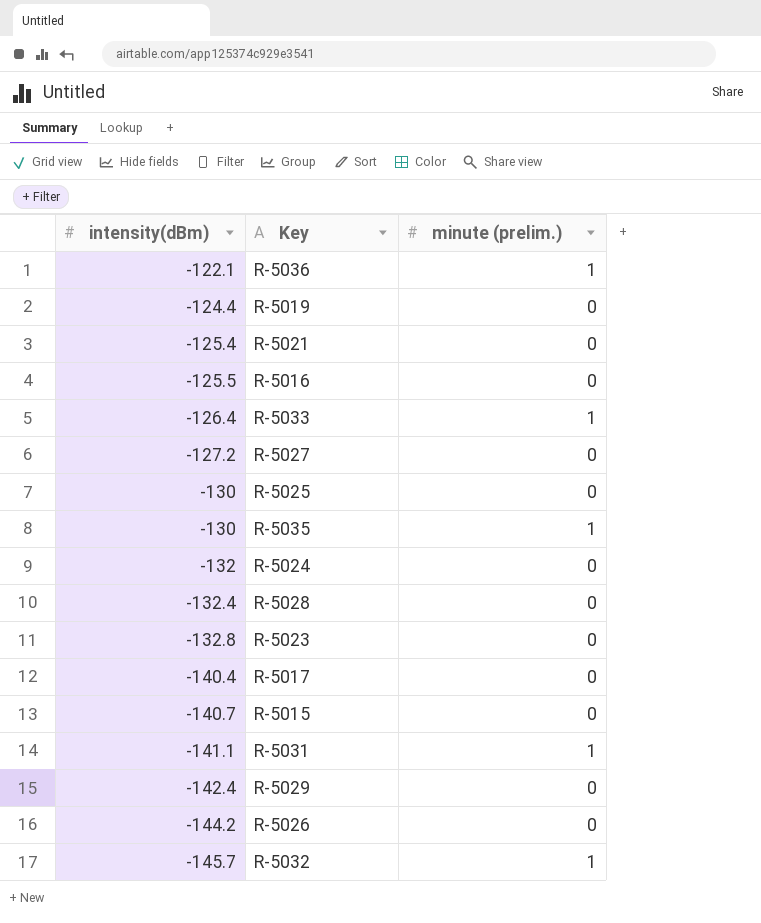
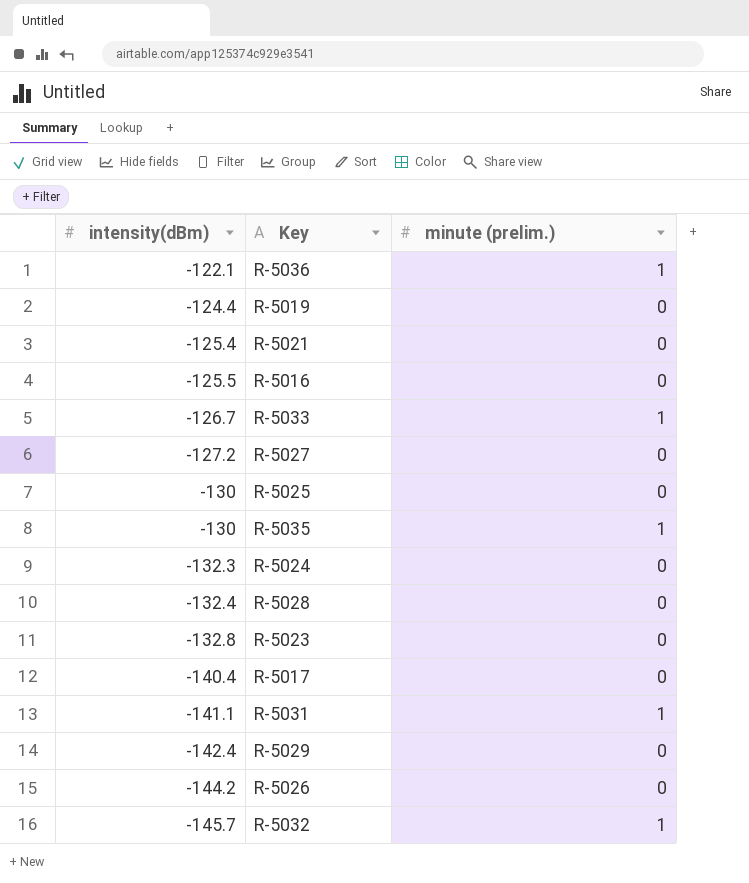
row R-5015: -140.7 | 0 -> none
R-5033 | intensity(dBm): -126.4 -> -126.7
R-5024 | intensity(dBm): -132 -> -132.3

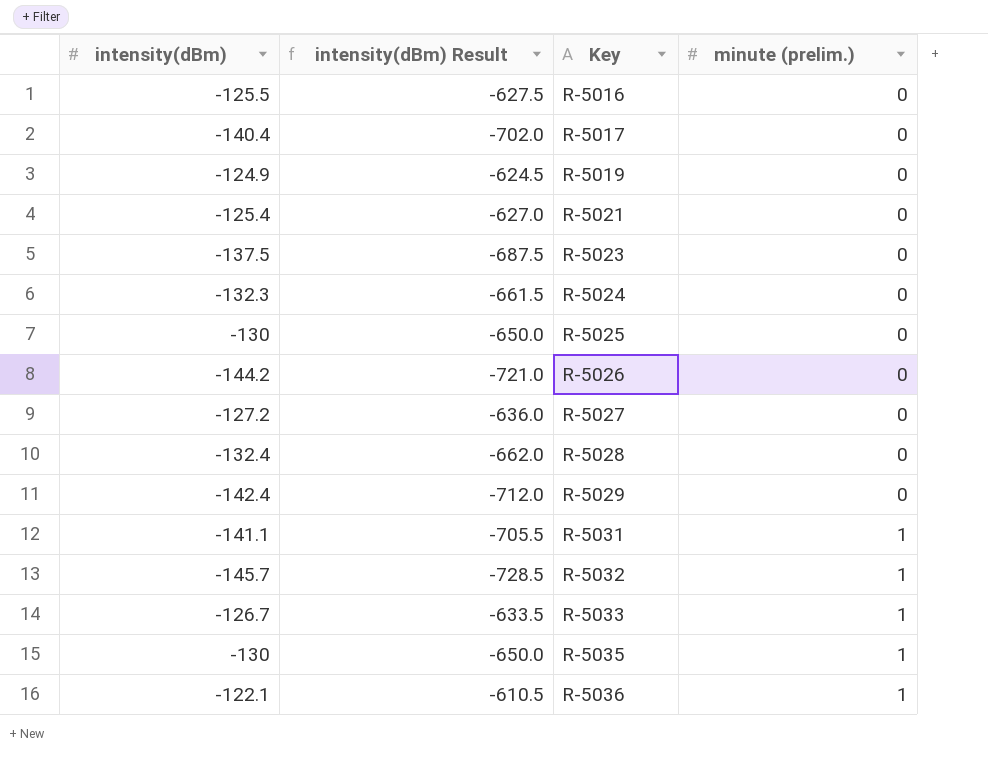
row order: intensity(dBm) descending -> Key ascending
column intensity(dBm) Result | formula: none -> [intensity(dBm)] * 5
R-5019 | intensity(dBm): -124.4 -> -124.9
R-5023 | intensity(dBm): -132.8 -> -137.5

